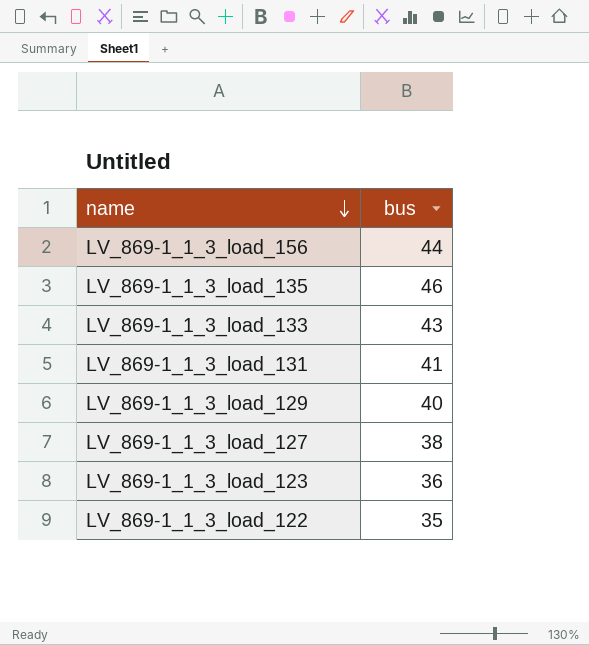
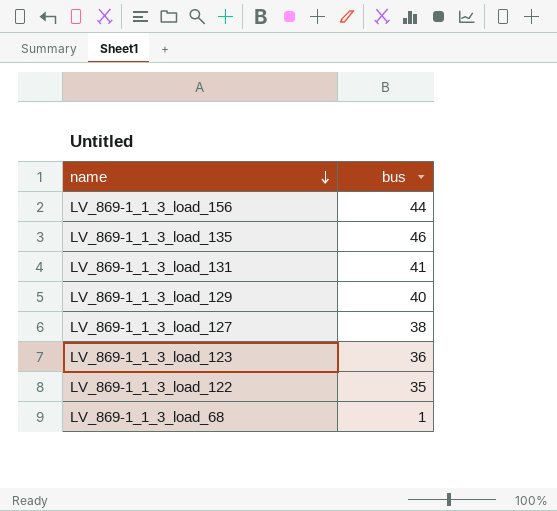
row LV_869-1_1_3_load_133: 43 -> none
row LV_869-1_1_3_load_68: none -> 1

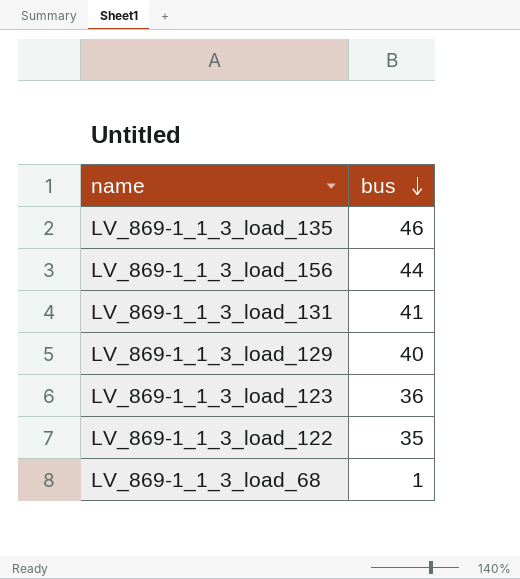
row order: name descending -> bus descending
row LV_869-1_1_3_load_127: 38 -> none

